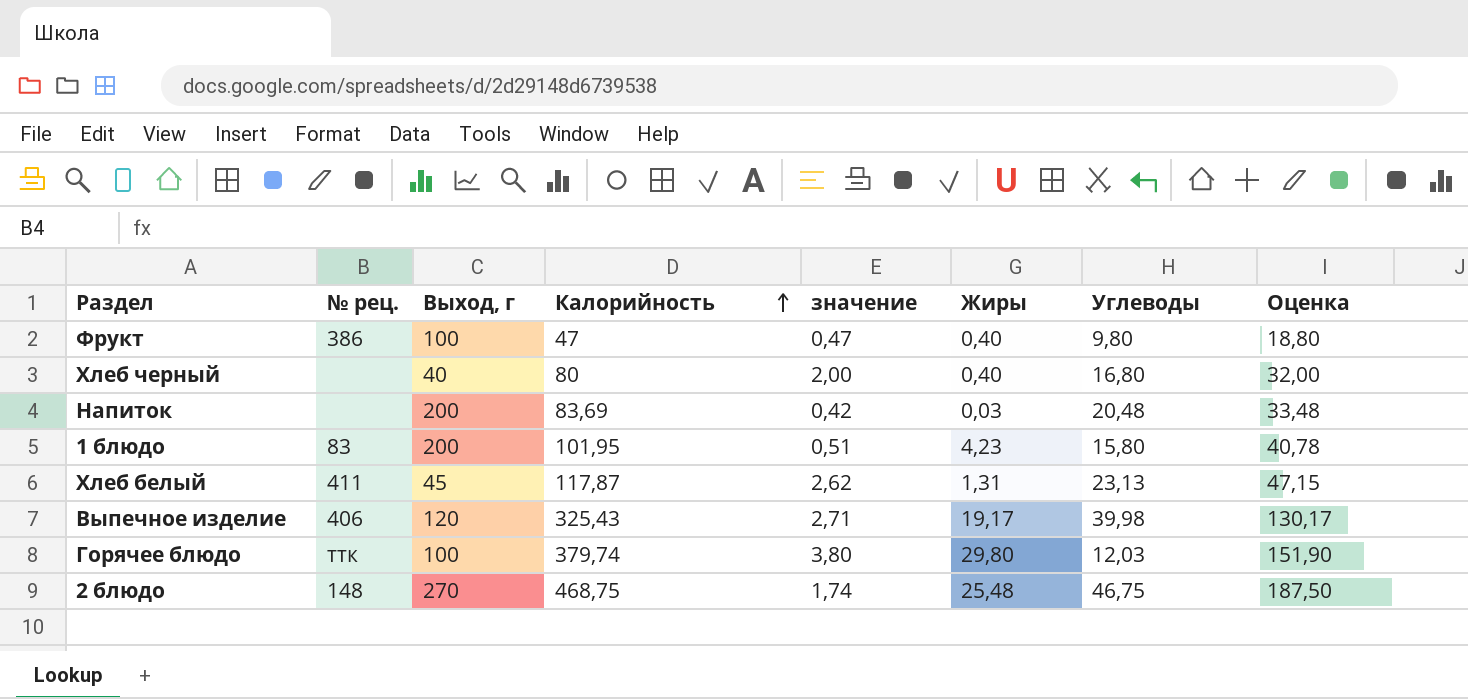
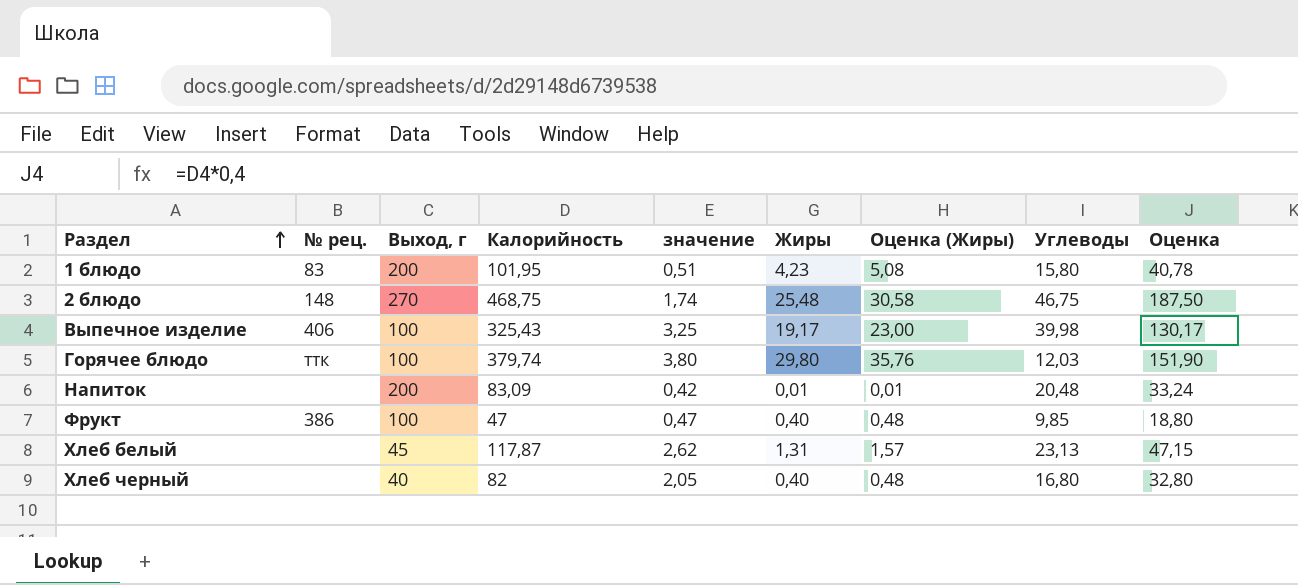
row order: Калорийность ascending -> Раздел ascending
column Оценка (Жиры) | formula: none -> [Жиры] * 1,2
Выпечное изделие | Выход, г: 120 -> 100
Выпечное изделие | значение: 2,71 -> 3,25
Напиток | Калорийность: 83,69 -> 83,09
Напиток | Жиры: 0,03 -> 0,01
Напиток | Оценка: 33,48 -> 33,24
Фрукт | Углеводы: 9,80 -> 9,85
Хлеб белый | № рец.: 411 -> none
Хлеб черный | Калорийность: 80 -> 82
Хлеб черный | значение: 2,00 -> 2,05
Хлеб черный | Оценка: 32,00 -> 32,80

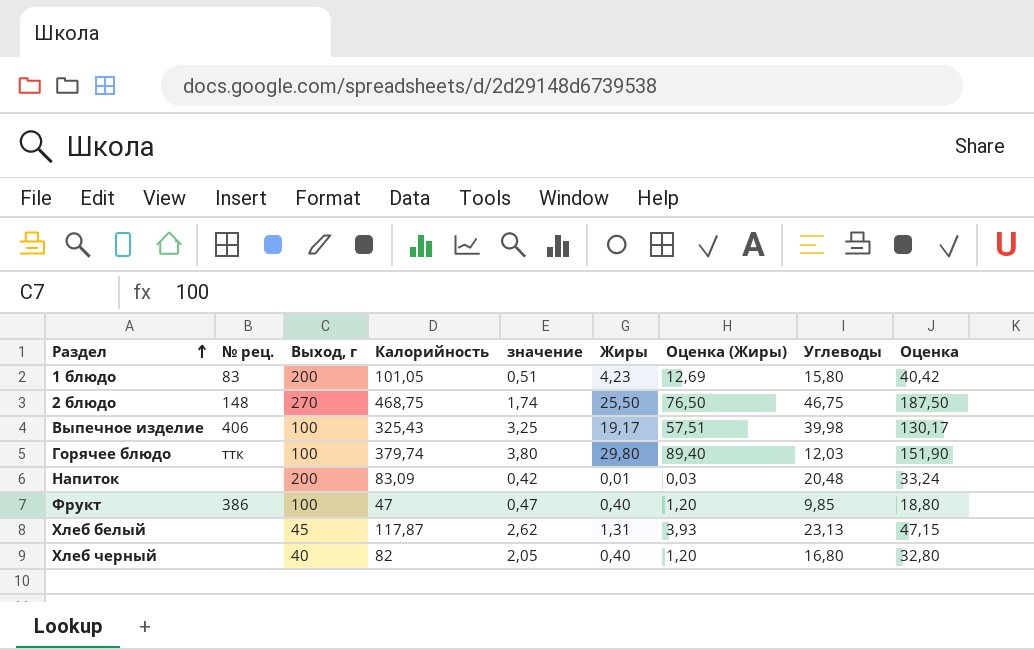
column Оценка (Жиры) | formula: [Жиры] * 1,2 -> [Жиры] * 3
1 блюдо | Калорийность: 101,95 -> 101,05
1 блюдо | Оценка: 40,78 -> 40,42
2 блюдо | Жиры: 25,48 -> 25,50

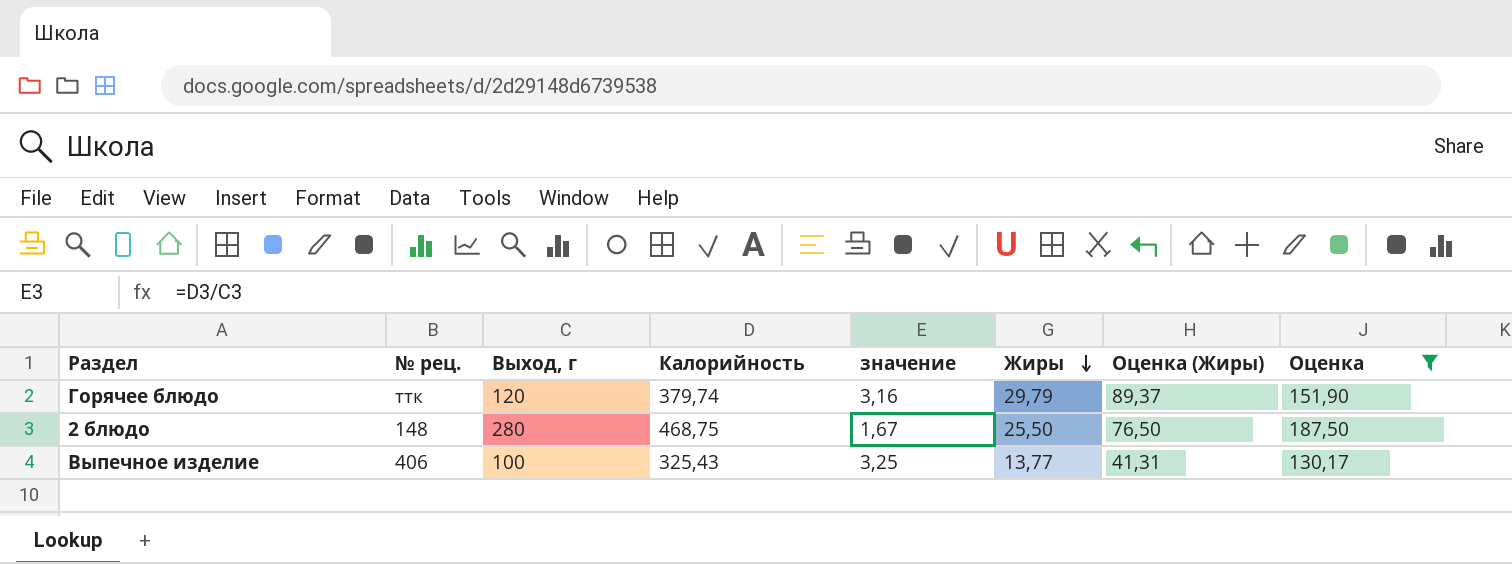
filter: none -> Оценка >= 130,17
row order: Раздел ascending -> Жиры descending
column Углеводы | position: 8 -> none
Горячее блюдо | Выход, г: 100 -> 120
Горячее блюдо | значение: 3,80 -> 3,16
Горячее блюдо | Жиры: 29,80 -> 29,79
Горячее блюдо | Оценка (Жиры): 89,40 -> 89,37
2 блюдо | Выход, г: 270 -> 280
2 блюдо | значение: 1,74 -> 1,67
Выпечное изделие | Жиры: 19,17 -> 13,77
Выпечное изделие | Оценка (Жиры): 57,51 -> 41,31

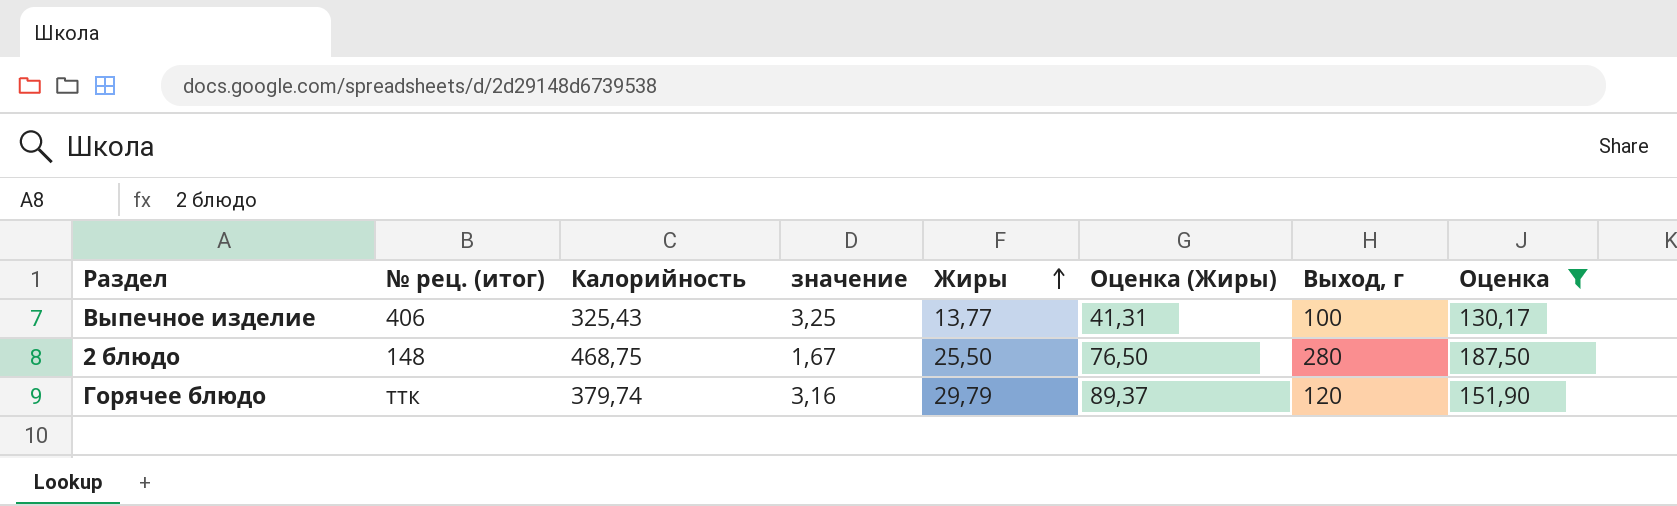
row order: Жиры descending -> Жиры ascending
column name: № рец. -> № рец. (итог)
column Выход, г | position: 3 -> 7

